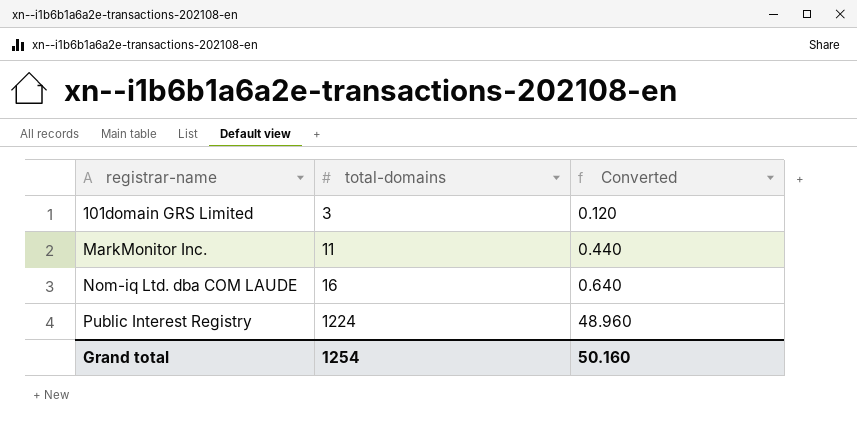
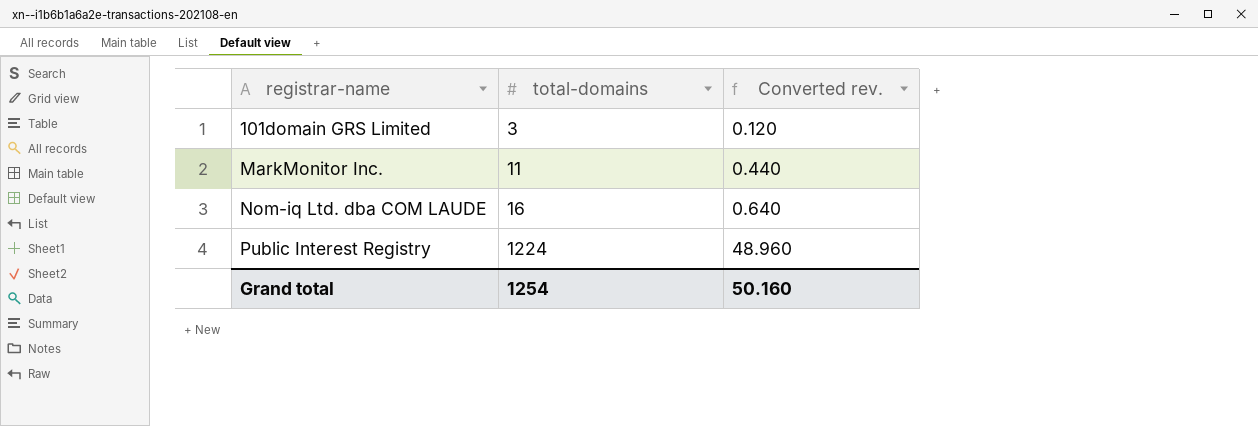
column name: Converted -> Converted rev.

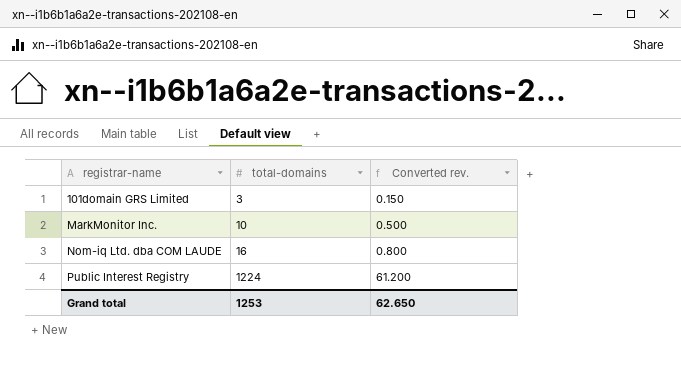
column Converted rev. | formula: [total-domains] * 0.04 -> [total-domains] * 0.05
MarkMonitor Inc. | total-domains: 11 -> 10
Grand total | total-domains: 1254 -> 1253
Grand total | Converted rev.: 50.160 -> 62.650

